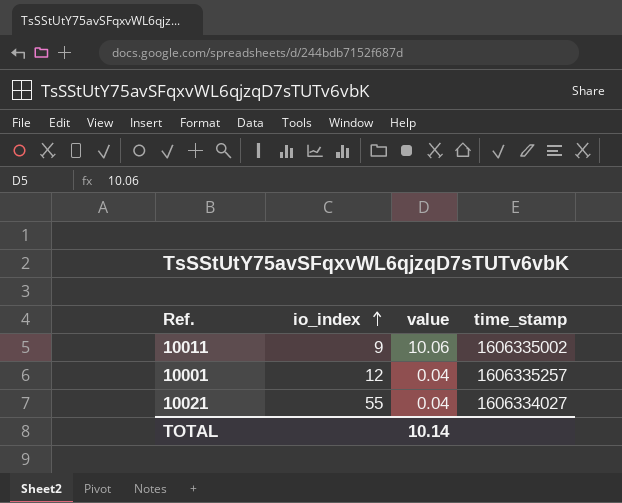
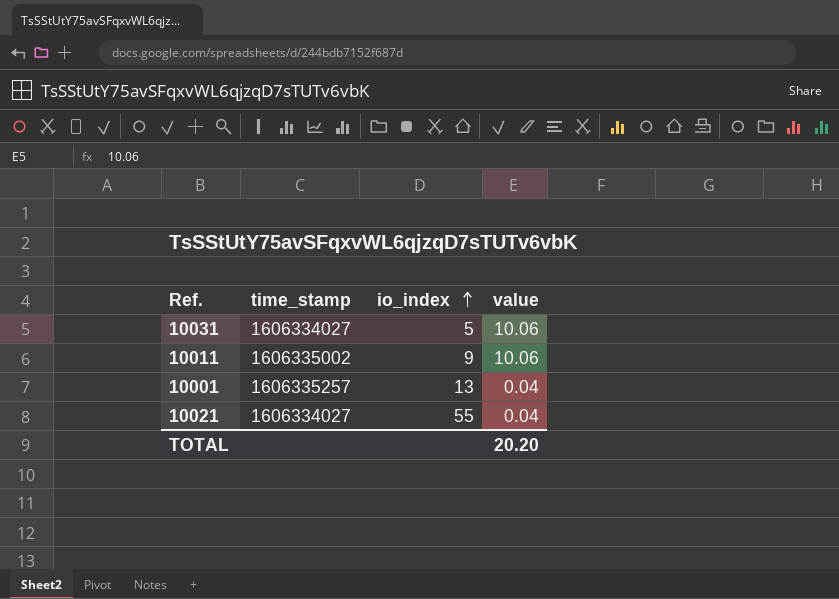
column time_stamp | position: 4 -> 2
row 10031: none -> 1606334027 | 5 | 10.06
10001 | io_index: 12 -> 13
TOTAL | value: 10.14 -> 20.20

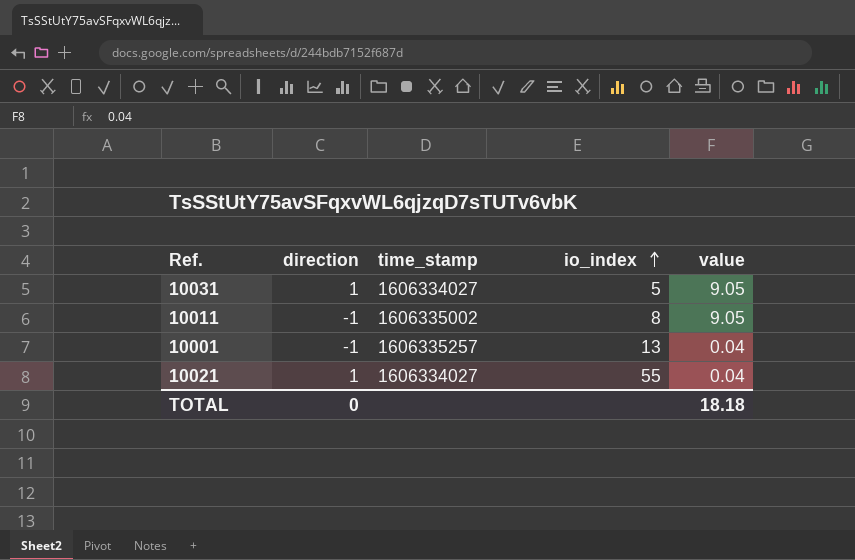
column direction | position: none -> 2
10031 | value: 10.06 -> 9.05
10011 | io_index: 9 -> 8
10011 | value: 10.06 -> 9.05
TOTAL | value: 20.20 -> 18.18

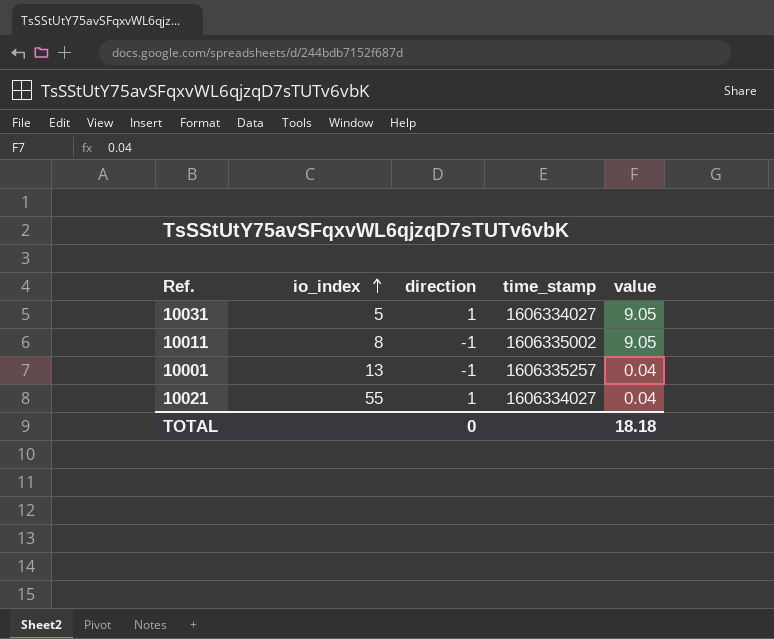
column io_index | position: 4 -> 2

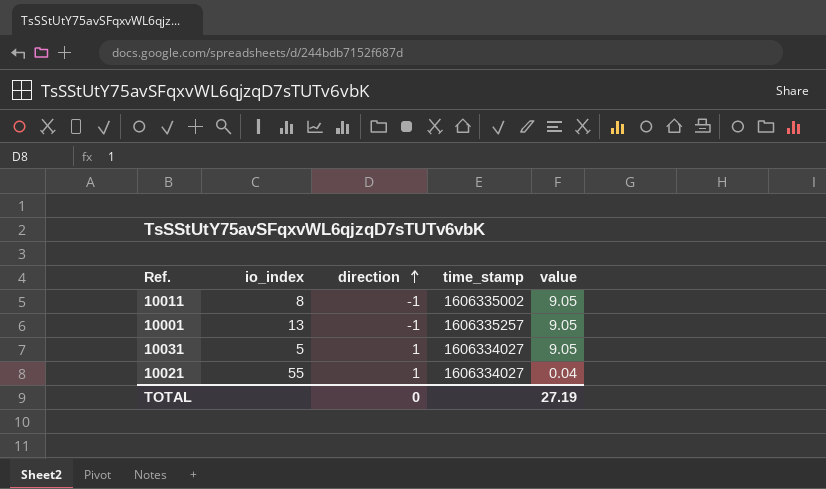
row order: io_index ascending -> direction ascending
10001 | value: 0.04 -> 9.05
TOTAL | value: 18.18 -> 27.19

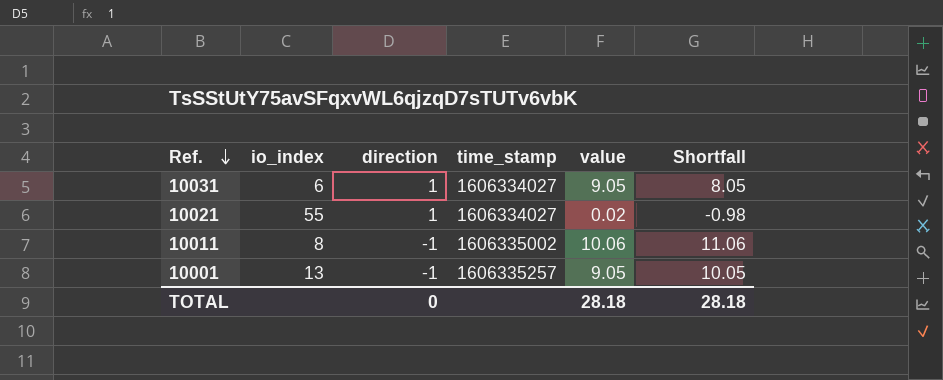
row order: direction ascending -> Ref. descending
column Shortfall | formula: none -> [value] - [direction]
10031 | io_index: 5 -> 6
10021 | value: 0.04 -> 0.02
10011 | value: 9.05 -> 10.06
TOTAL | value: 27.19 -> 28.18

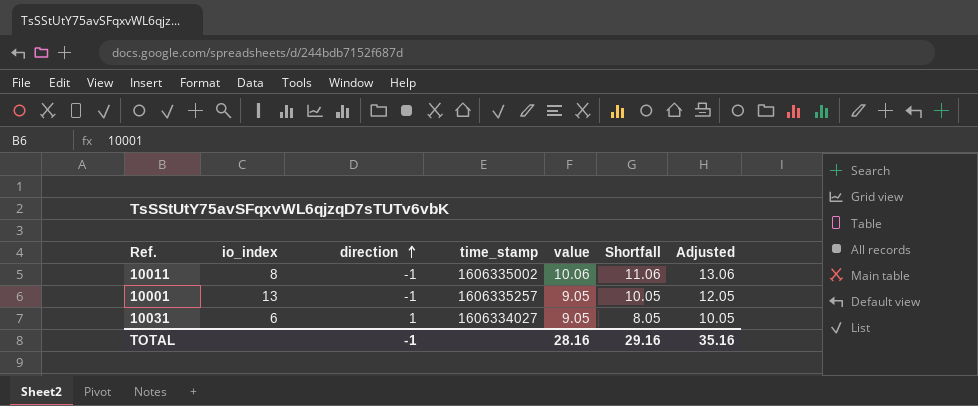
row order: Ref. descending -> direction ascending
column Adjusted | formula: none -> [Shortfall] + 2
row 10021: 55 | 1 | 1606334027 | 0.02 | -0.98 -> none
TOTAL | direction: 0 -> -1
TOTAL | value: 28.18 -> 28.16
TOTAL | Shortfall: 28.18 -> 29.16

